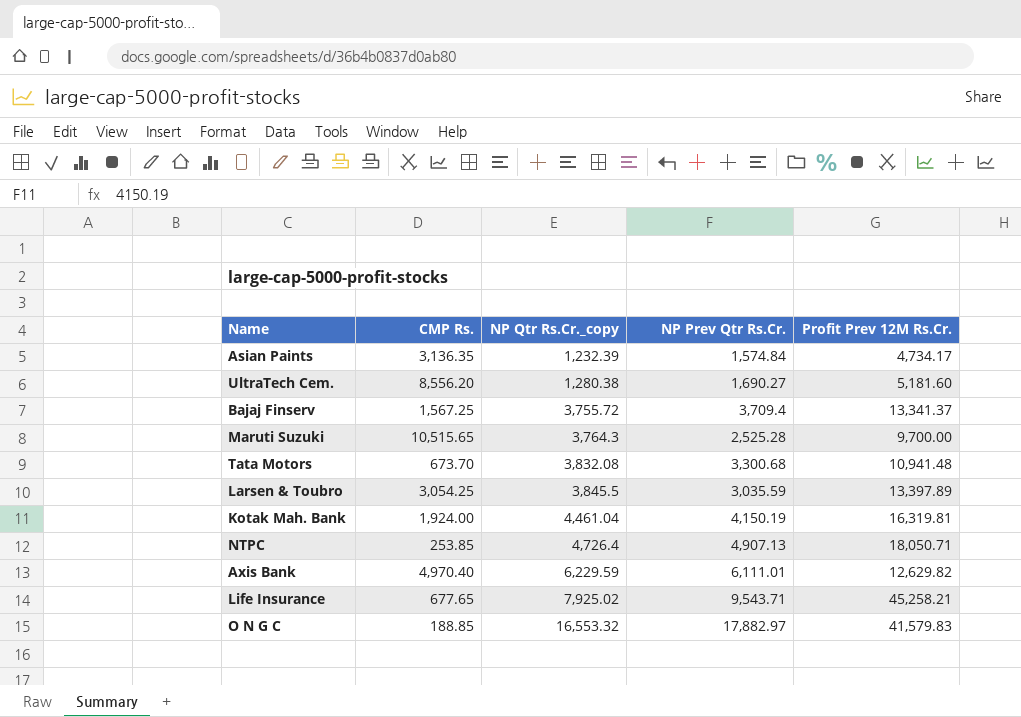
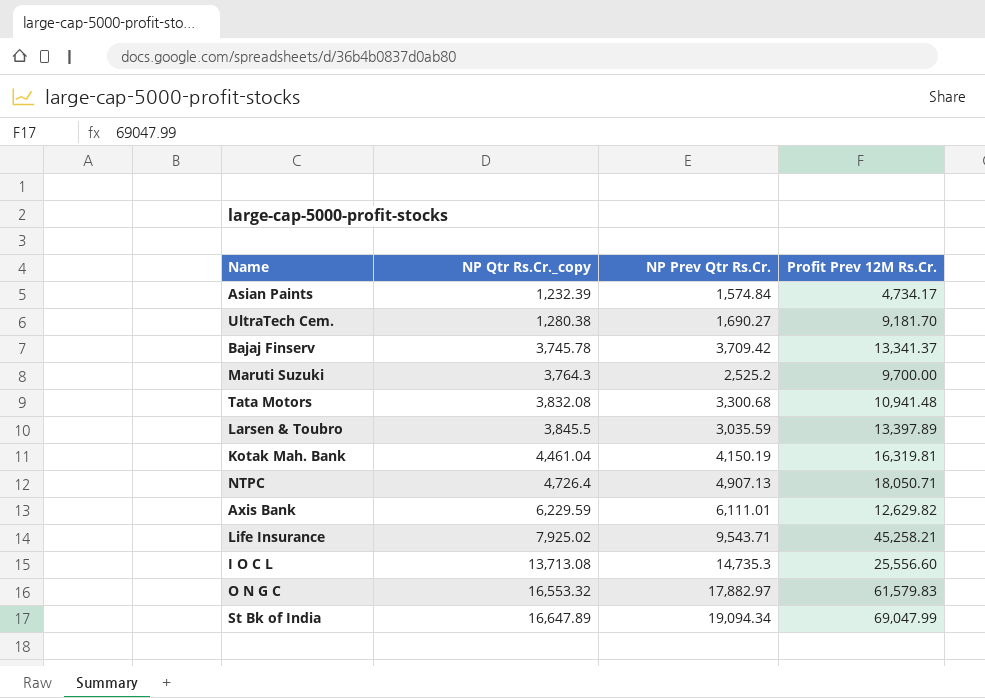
column CMP Rs. | position: 2 -> none
UltraTech Cem. | Profit Prev 12M Rs.Cr.: 5,181.60 -> 9,181.70
Bajaj Finserv | NP Qtr Rs.Cr._copy: 3,755.72 -> 3,745.78
Bajaj Finserv | NP Prev Qtr Rs.Cr.: 3,709.4 -> 3,709.42
Maruti Suzuki | NP Prev Qtr Rs.Cr.: 2,525.28 -> 2,525.2
row I O C L: none -> 13,713.08 | 14,735.3 | 25,556.60
O N G C | Profit Prev 12M Rs.Cr.: 41,579.83 -> 61,579.83
row St Bk of India: none -> 16,647.89 | 19,094.34 | 69,047.99

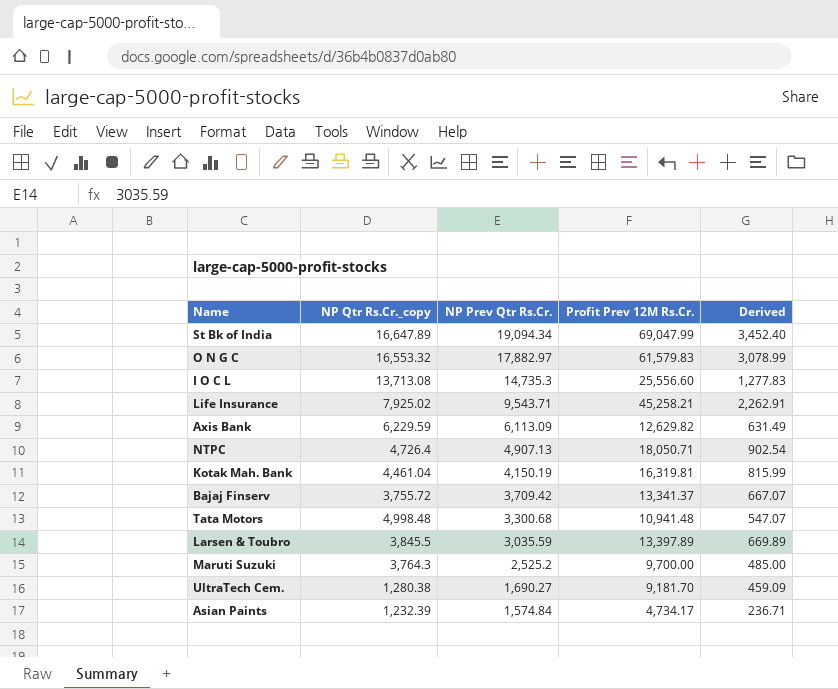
row order: NP Qtr Rs.Cr._copy ascending -> NP Prev Qtr Rs.Cr. descending
column Derived | formula: none -> [Profit Prev 12M Rs.Cr.] * 0.05
Axis Bank | NP Prev Qtr Rs.Cr.: 6,111.01 -> 6,113.09
Bajaj Finserv | NP Qtr Rs.Cr._copy: 3,745.78 -> 3,755.72
Tata Motors | NP Qtr Rs.Cr._copy: 3,832.08 -> 4,998.48

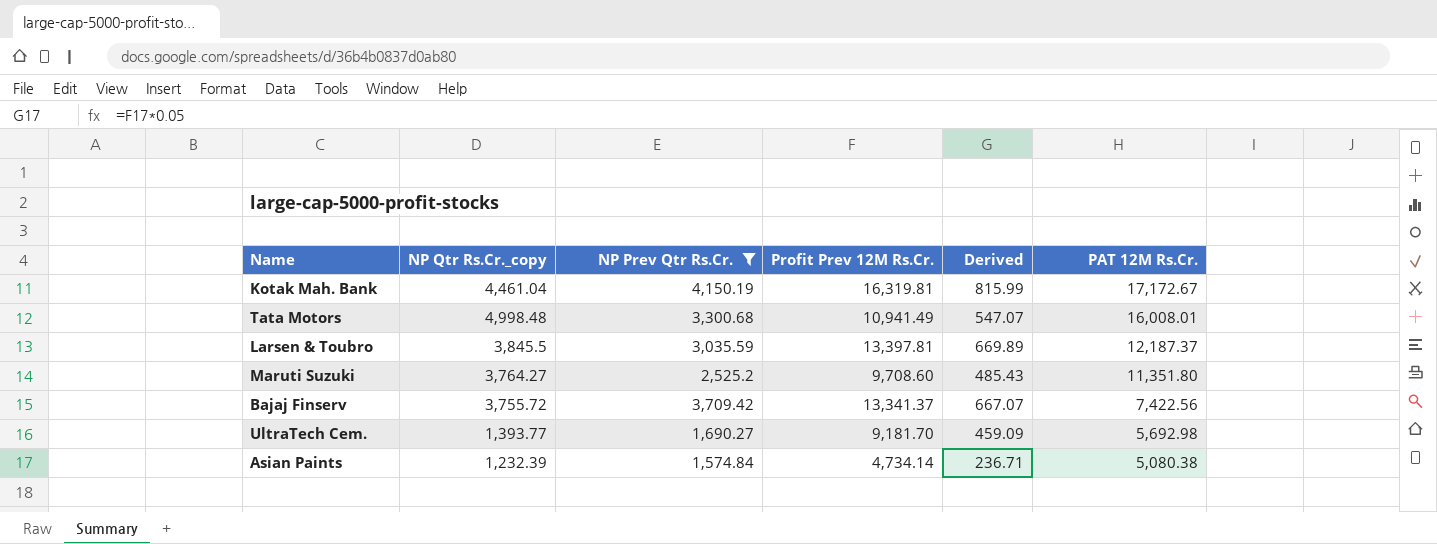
filter: none -> NP Prev Qtr Rs.Cr. <= 4,150.19
row order: NP Prev Qtr Rs.Cr. descending -> PAT 12M Rs.Cr. descending
column PAT 12M Rs.Cr. | position: none -> 6
Tata Motors | Profit Prev 12M Rs.Cr.: 10,941.48 -> 10,941.49
Larsen & Toubro | Profit Prev 12M Rs.Cr.: 13,397.89 -> 13,397.81
Maruti Suzuki | NP Qtr Rs.Cr._copy: 3,764.3 -> 3,764.27
Maruti Suzuki | Profit Prev 12M Rs.Cr.: 9,700.00 -> 9,708.60
Maruti Suzuki | Derived: 485.00 -> 485.43
UltraTech Cem. | NP Qtr Rs.Cr._copy: 1,280.38 -> 1,393.77
Asian Paints | Profit Prev 12M Rs.Cr.: 4,734.17 -> 4,734.14

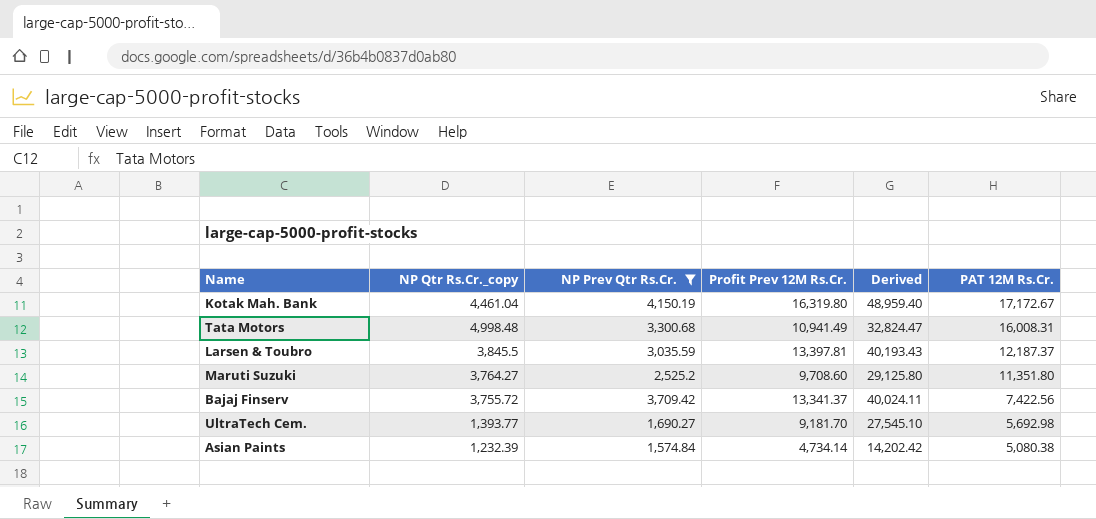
column Derived | formula: [Profit Prev 12M Rs.Cr.] * 0.05 -> [Profit Prev 12M Rs.Cr.] * 3
Kotak Mah. Bank | Profit Prev 12M Rs.Cr.: 16,319.81 -> 16,319.80
Tata Motors | PAT 12M Rs.Cr.: 16,008.01 -> 16,008.31

